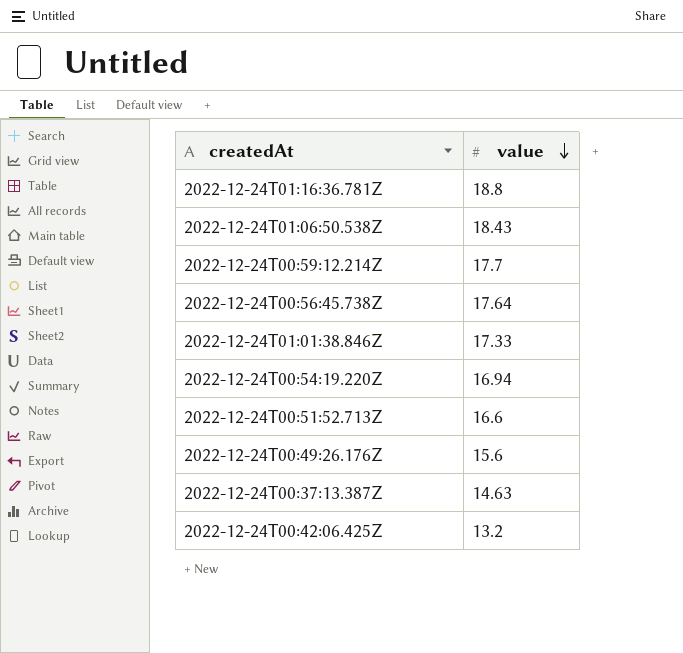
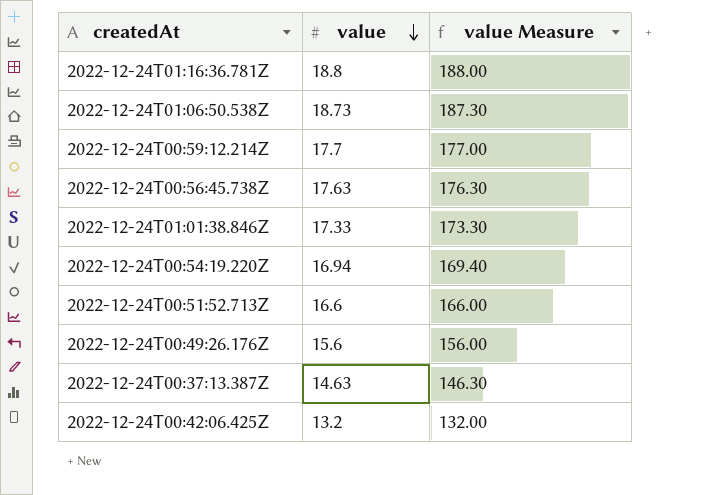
column value Measure | formula: none -> [value] * 10
2022-12-24T01:06:50.538Z | value: 18.43 -> 18.73
2022-12-24T00:56:45.738Z | value: 17.64 -> 17.63

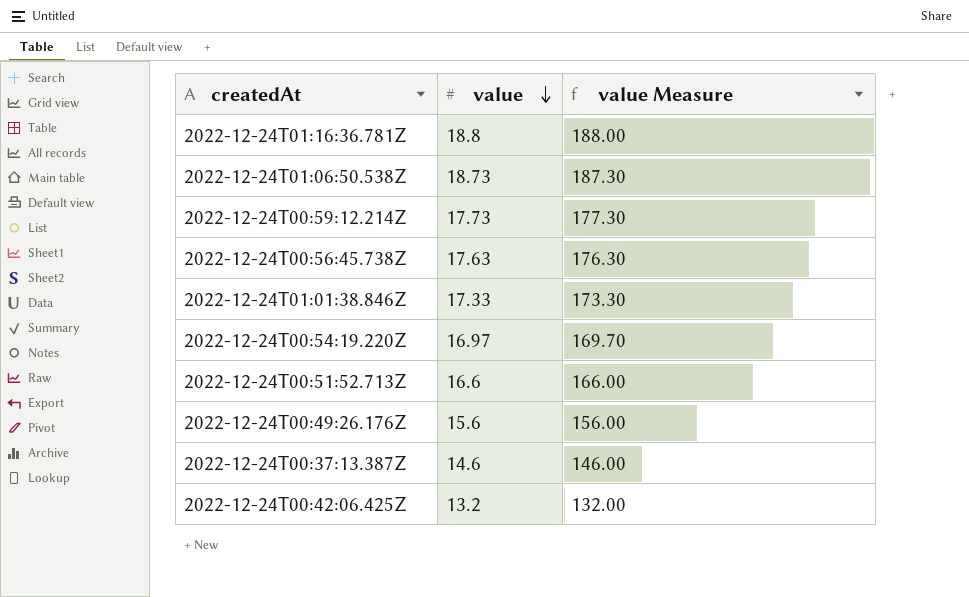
2022-12-24T00:59:12.214Z | value: 17.7 -> 17.73
2022-12-24T00:59:12.214Z | value Measure: 177.00 -> 177.30
2022-12-24T00:54:19.220Z | value: 16.94 -> 16.97
2022-12-24T00:54:19.220Z | value Measure: 169.40 -> 169.70
2022-12-24T00:37:13.387Z | value: 14.63 -> 14.6
2022-12-24T00:37:13.387Z | value Measure: 146.30 -> 146.00

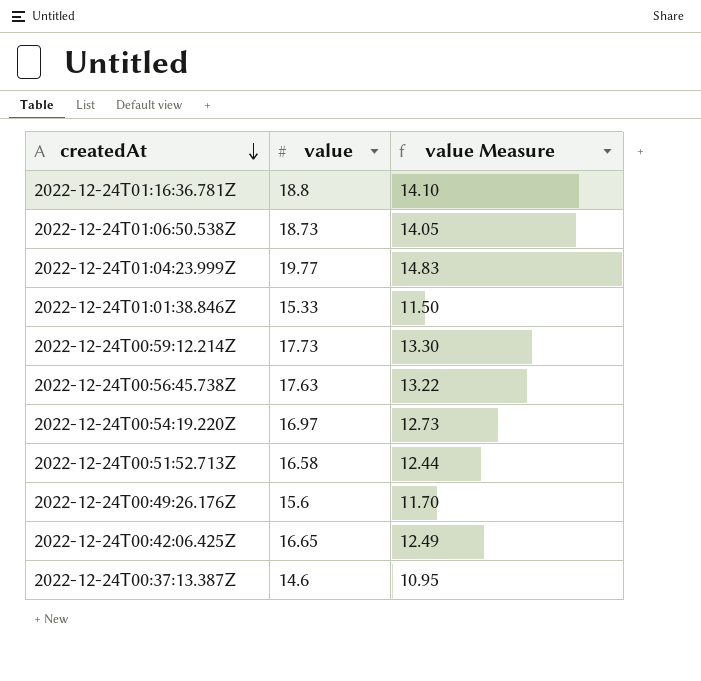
row order: value descending -> createdAt descending
column value Measure | formula: [value] * 10 -> [value] * 0.75
row 2022-12-24T01:04:23.999Z: none -> 19.77 | 14.83
2022-12-24T01:01:38.846Z | value: 17.33 -> 15.33
2022-12-24T00:51:52.713Z | value: 16.6 -> 16.58
2022-12-24T00:42:06.425Z | value: 13.2 -> 16.65

